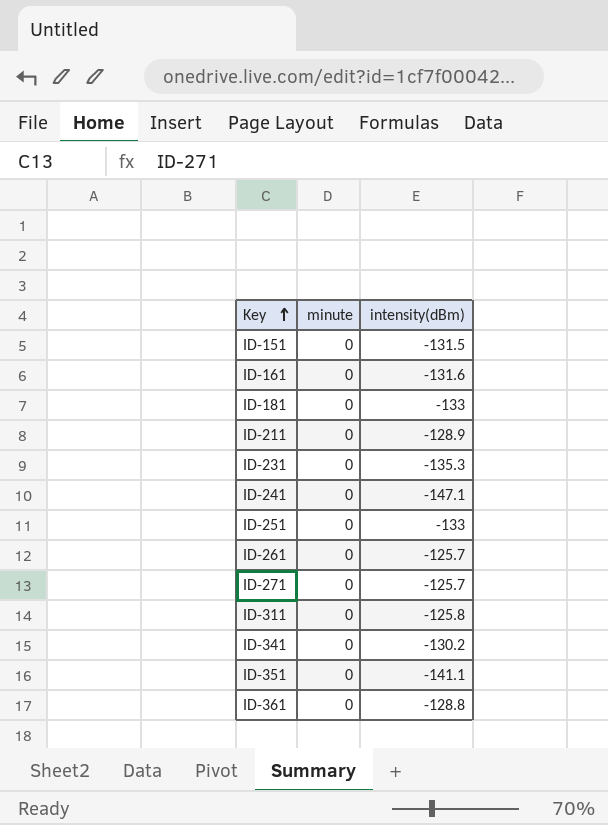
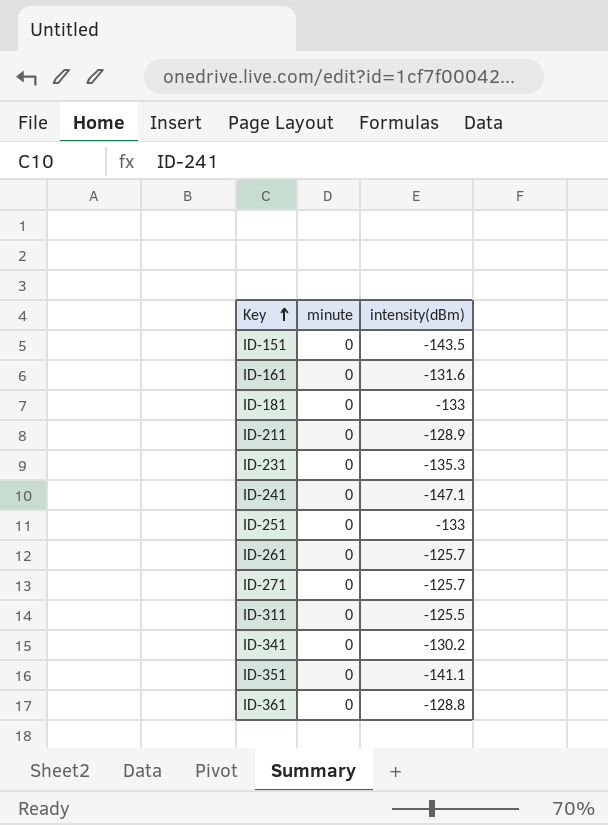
ID-151 | intensity(dBm): -131.5 -> -143.5
ID-311 | intensity(dBm): -125.8 -> -125.5

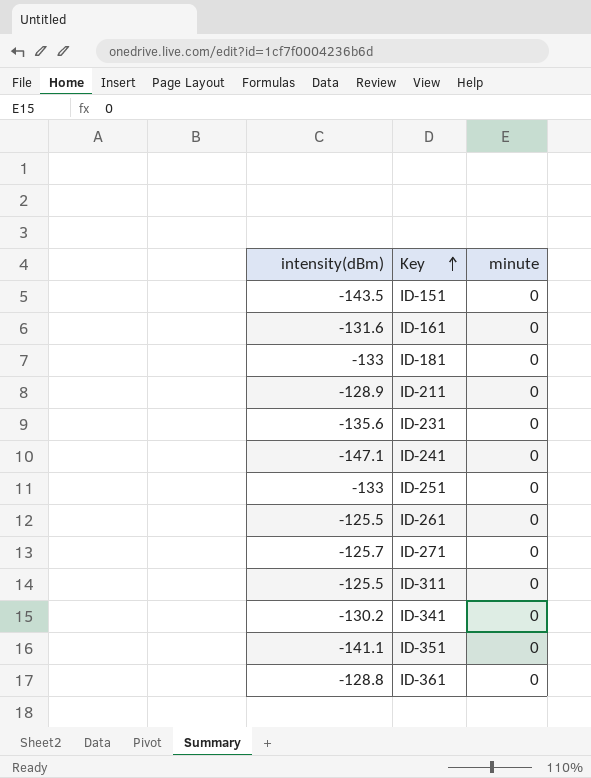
column intensity(dBm) | position: 3 -> 1
ID-231 | intensity(dBm): -135.3 -> -135.6
ID-261 | intensity(dBm): -125.7 -> -125.5

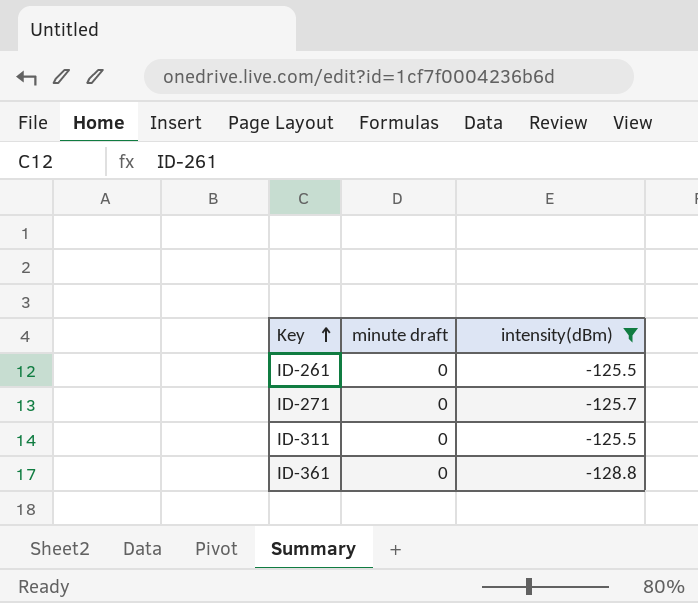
filter: none -> intensity(dBm) >= -128.8
column name: minute -> minute draft
column intensity(dBm) | position: 1 -> 3

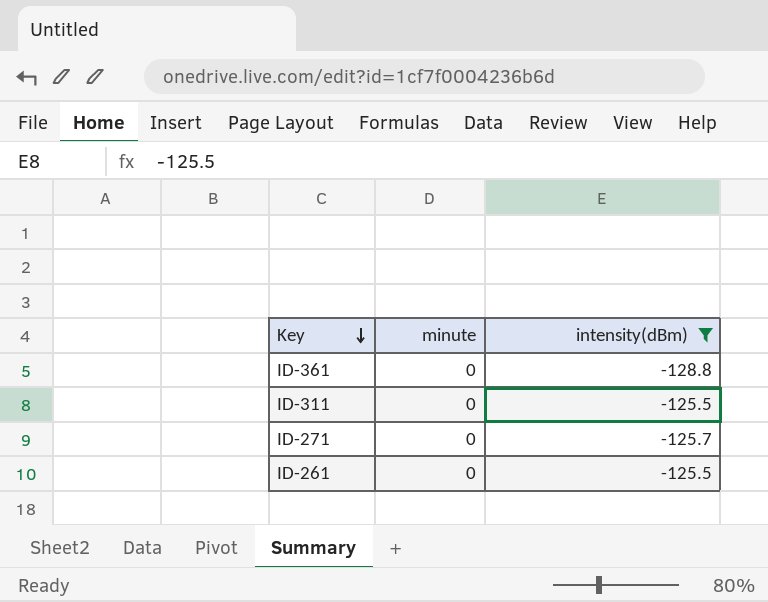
row order: Key ascending -> Key descending
column name: minute draft -> minute

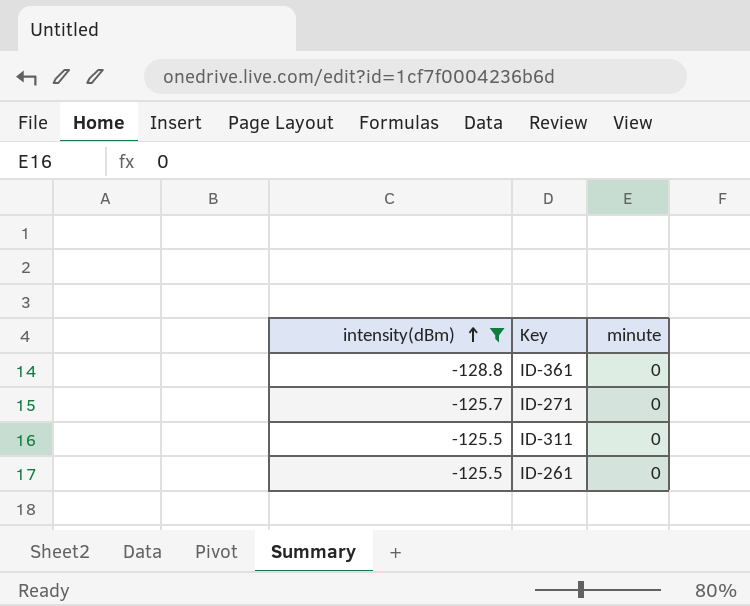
row order: Key descending -> intensity(dBm) ascending
column intensity(dBm) | position: 3 -> 1

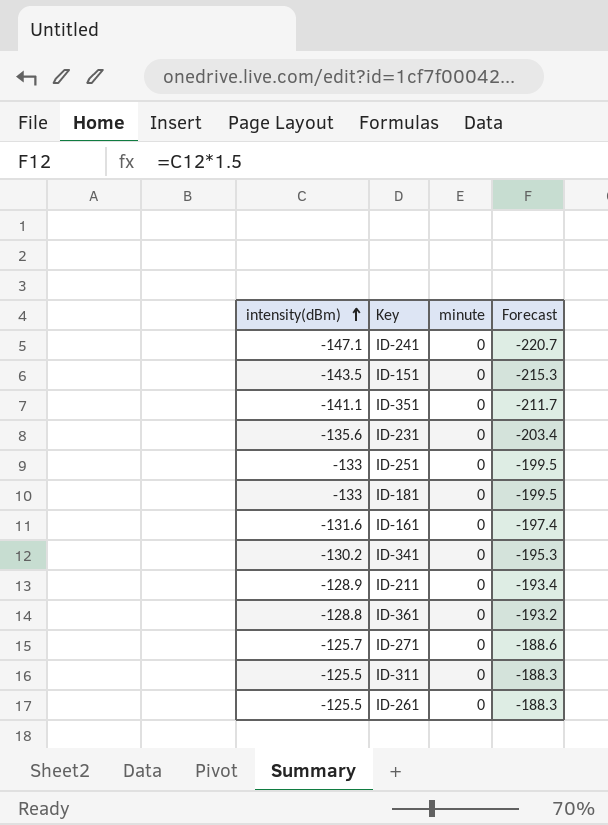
filter: intensity(dBm) >= -128.8 -> none
column Forecast | formula: none -> [intensity(dBm)] * 1.5

